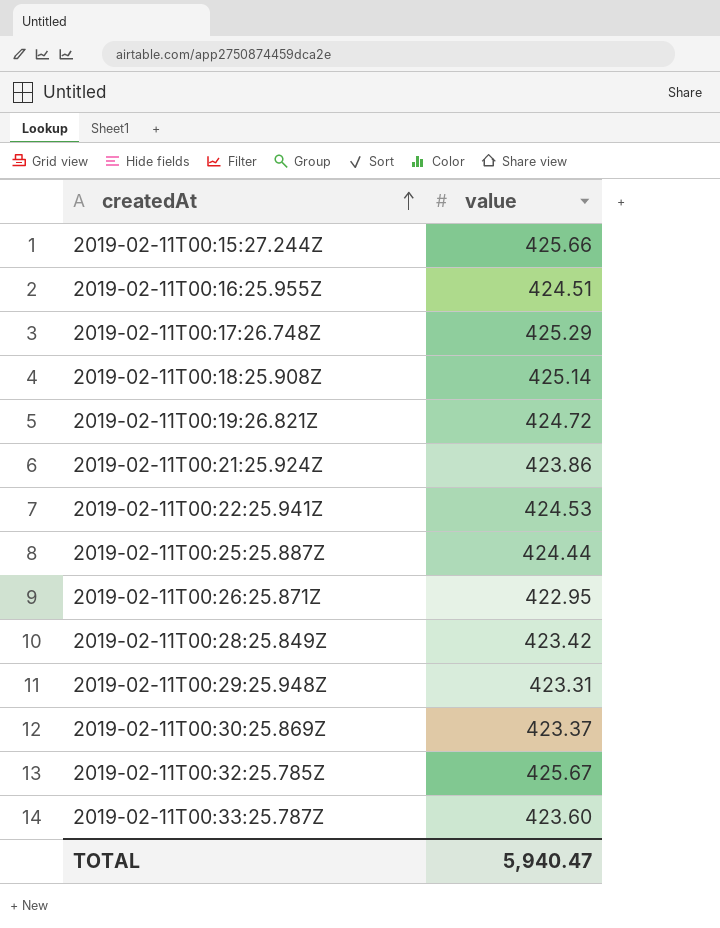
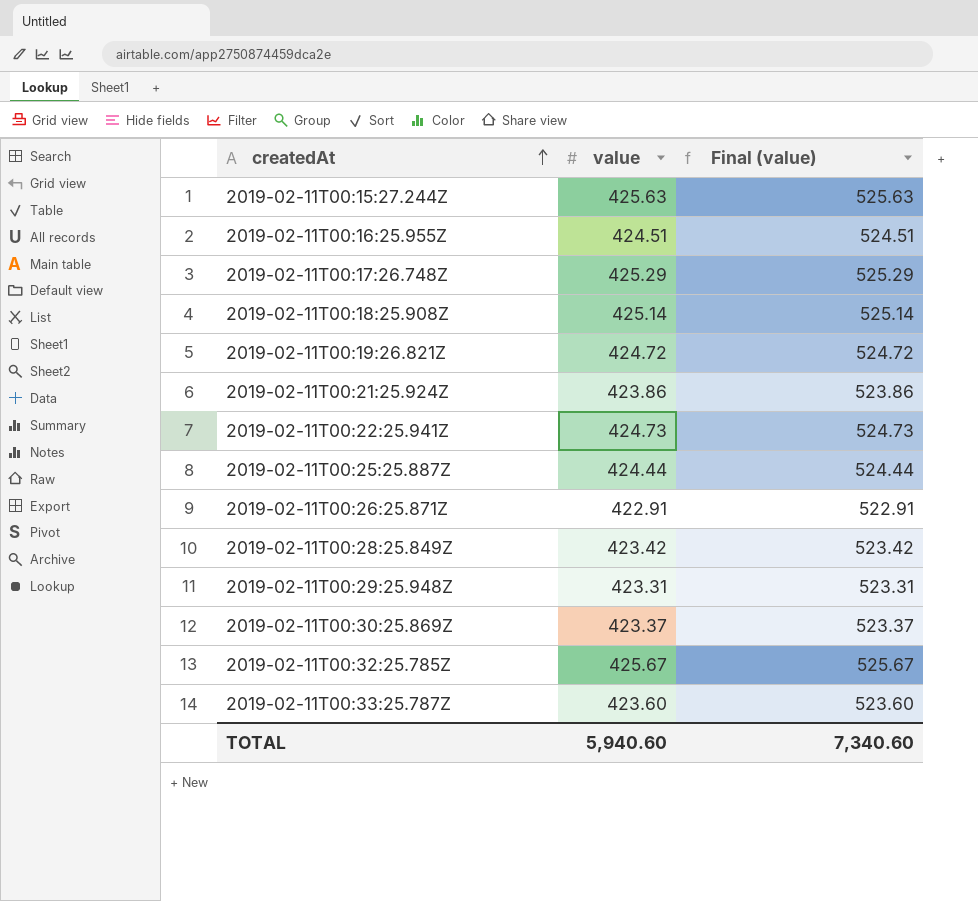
column Final (value) | formula: none -> [value] + 100
2019-02-11T00:15:27.244Z | value: 425.66 -> 425.63
2019-02-11T00:22:25.941Z | value: 424.53 -> 424.73
2019-02-11T00:26:25.871Z | value: 422.95 -> 422.91
TOTAL | value: 5,940.47 -> 5,940.60

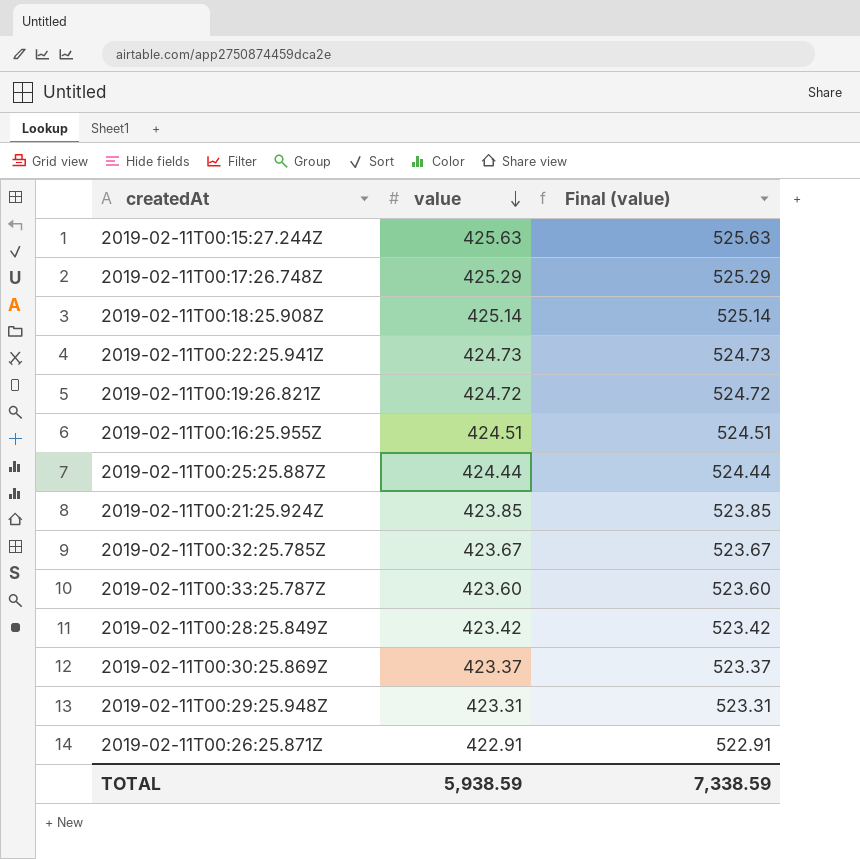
row order: createdAt ascending -> value descending
2019-02-11T00:21:25.924Z | value: 423.86 -> 423.85
2019-02-11T00:21:25.924Z | Final (value): 523.86 -> 523.85
2019-02-11T00:32:25.785Z | value: 425.67 -> 423.67
2019-02-11T00:32:25.785Z | Final (value): 525.67 -> 523.67
TOTAL | value: 5,940.60 -> 5,938.59
TOTAL | Final (value): 7,340.60 -> 7,338.59

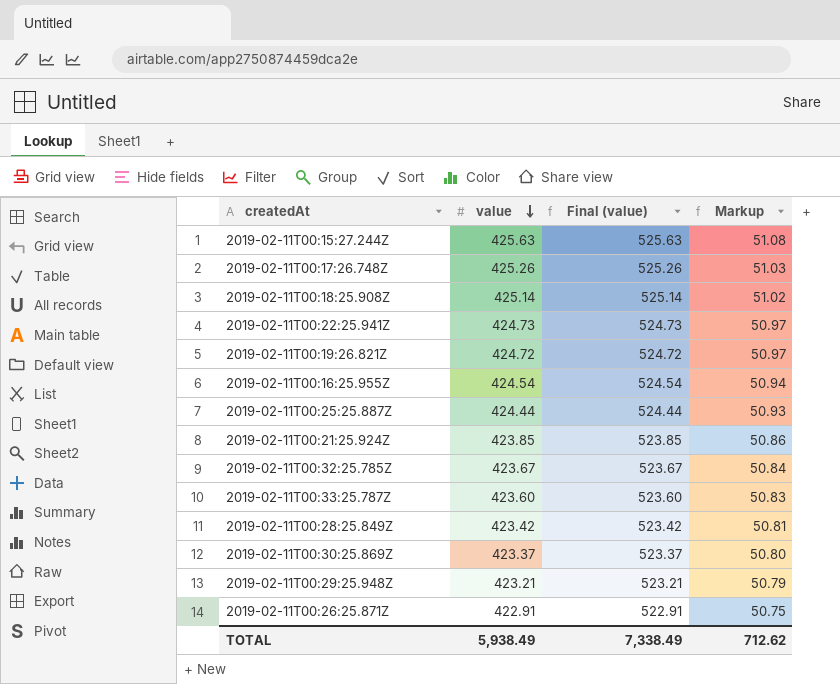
column Markup | formula: none -> [value] * 0.12
2019-02-11T00:17:26.748Z | value: 425.29 -> 425.26
2019-02-11T00:17:26.748Z | Final (value): 525.29 -> 525.26
2019-02-11T00:16:25.955Z | value: 424.51 -> 424.54
2019-02-11T00:16:25.955Z | Final (value): 524.51 -> 524.54
2019-02-11T00:29:25.948Z | value: 423.31 -> 423.21
2019-02-11T00:29:25.948Z | Final (value): 523.31 -> 523.21
TOTAL | value: 5,938.59 -> 5,938.49
TOTAL | Final (value): 7,338.59 -> 7,338.49

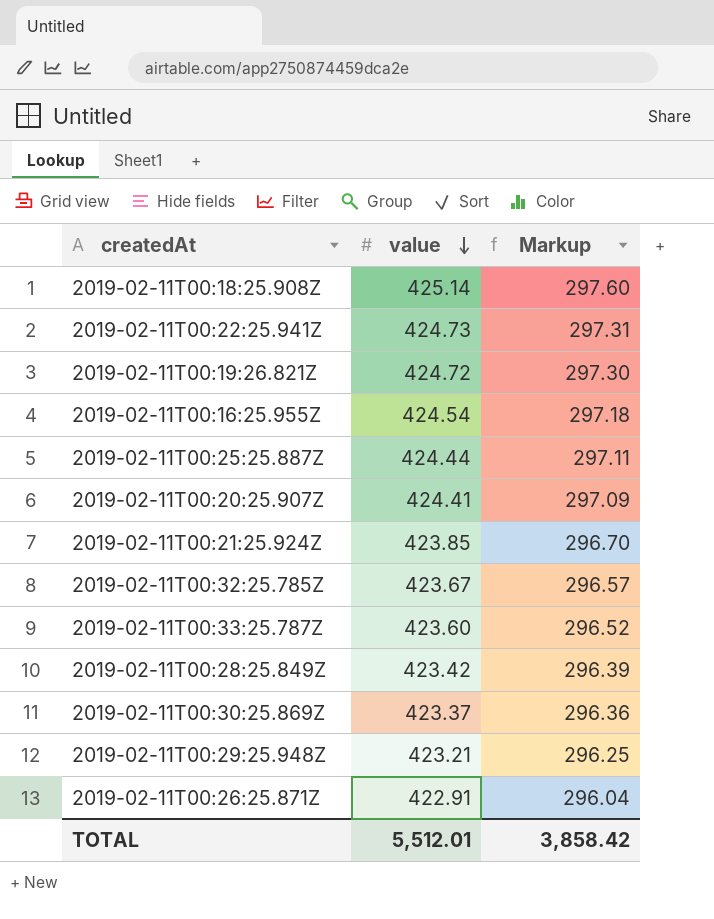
column Final (value) | formula: [value] + 100 -> none
column Markup | formula: [value] * 0.12 -> [value] * 0.7
row 2019-02-11T00:15:27.244Z: 425.63 | 525.63 | 51.08 -> none
row 2019-02-11T00:17:26.748Z: 425.26 | 525.26 | 51.03 -> none
row 2019-02-11T00:20:25.907Z: none -> 424.41 | 297.09
TOTAL | value: 5,938.49 -> 5,512.01
TOTAL | Markup: 712.62 -> 3,858.42

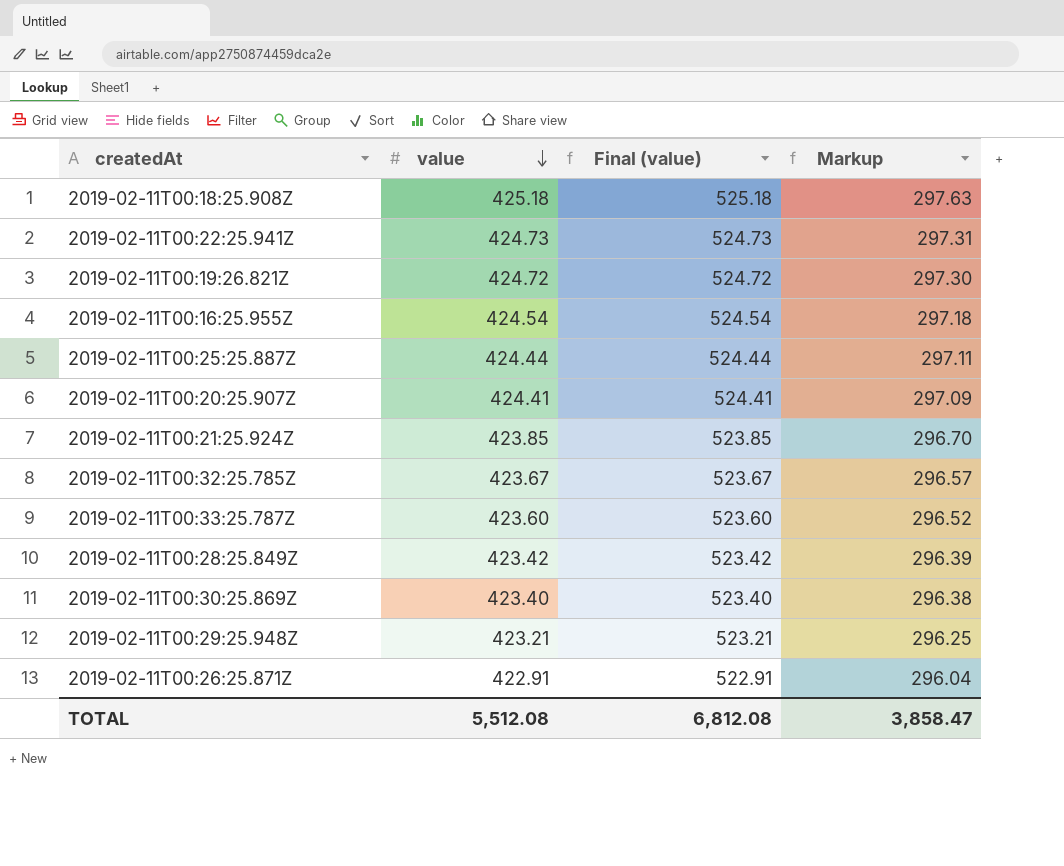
column Final (value) | formula: none -> [value] + 100
2019-02-11T00:18:25.908Z | value: 425.14 -> 425.18
2019-02-11T00:18:25.908Z | Markup: 297.60 -> 297.63
2019-02-11T00:30:25.869Z | value: 423.37 -> 423.40
2019-02-11T00:30:25.869Z | Markup: 296.36 -> 296.38
TOTAL | value: 5,512.01 -> 5,512.08
TOTAL | Markup: 3,858.42 -> 3,858.47

